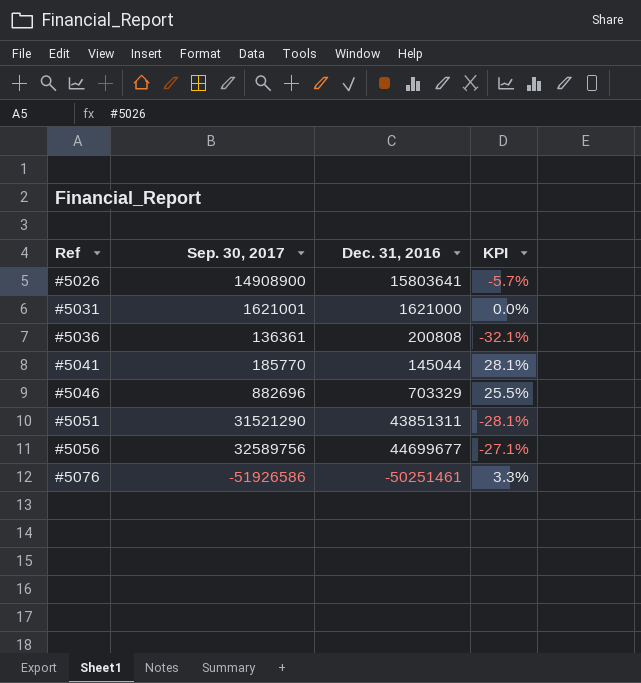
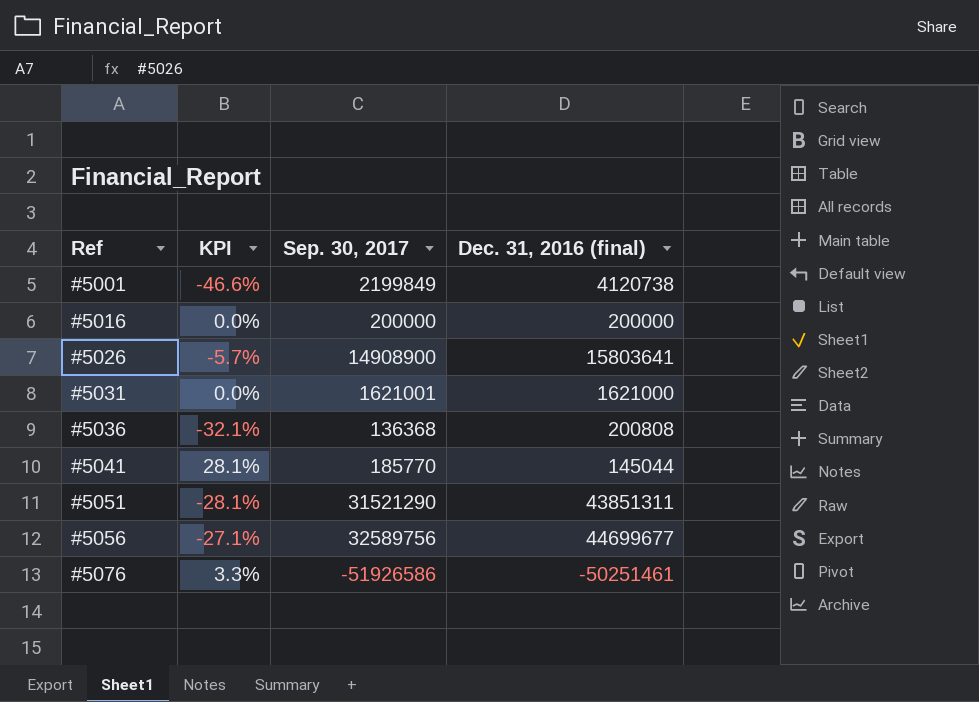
column KPI | position: 4 -> 2
column name: Dec. 31, 2016 -> Dec. 31, 2016 (final)
row #5046: 882696 | 703329 | 25.5% -> none
row #5001: none -> -46.6% | 2199849 | 4120738
row #5016: none -> 0.0% | 200000 | 200000
#5036 | Sep. 30, 2017: 136361 -> 136368

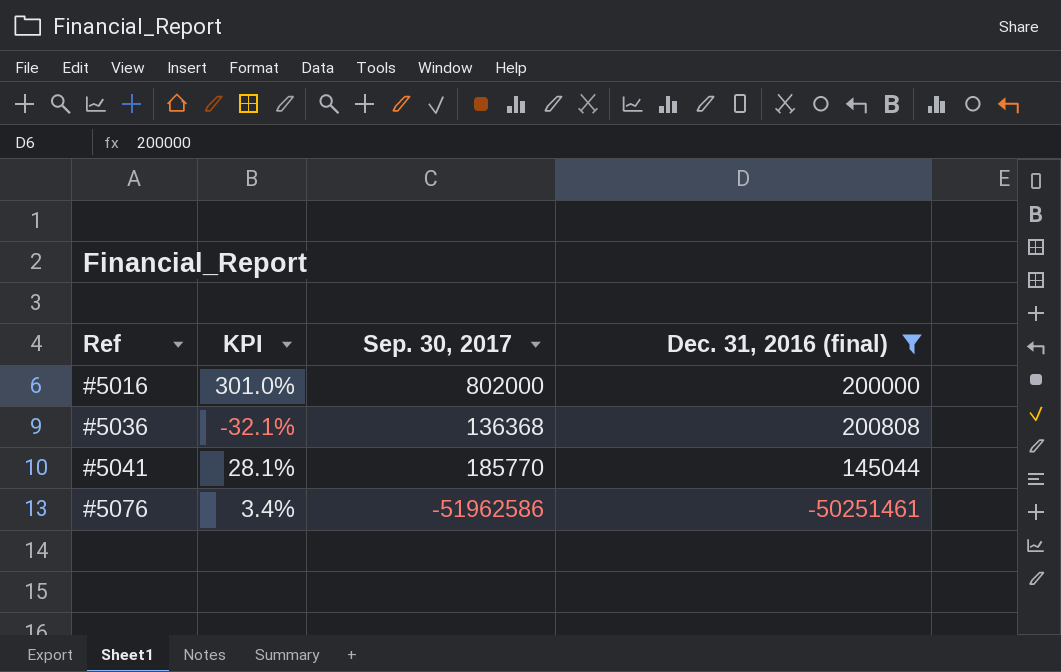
filter: none -> Dec. 31, 2016 (final) <= 200808
#5016 | KPI: 0.0% -> 301.0%
#5016 | Sep. 30, 2017: 200000 -> 802000
#5076 | KPI: 3.3% -> 3.4%
#5076 | Sep. 30, 2017: -51926586 -> -51962586

